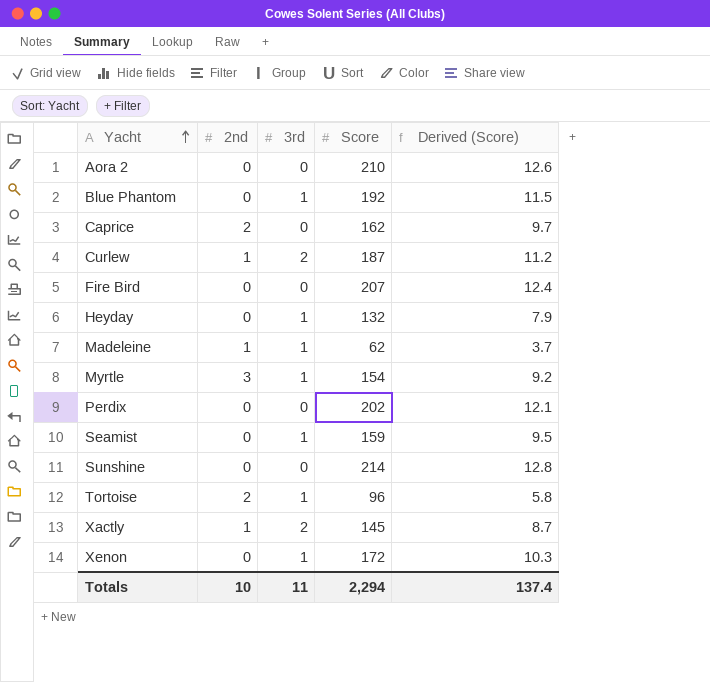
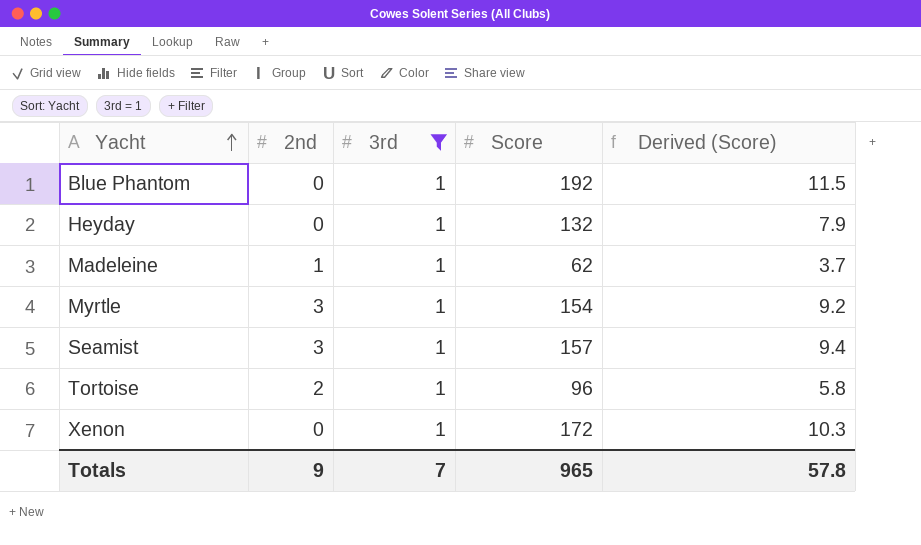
filter: none -> 3rd = 1
Seamist | 2nd: 0 -> 3
Seamist | Score: 159 -> 157
Seamist | Derived (Score): 9.5 -> 9.4
Totals | 2nd: 10 -> 9
Totals | 3rd: 11 -> 7
Totals | Score: 2,294 -> 965
Totals | Derived (Score): 137.4 -> 57.8

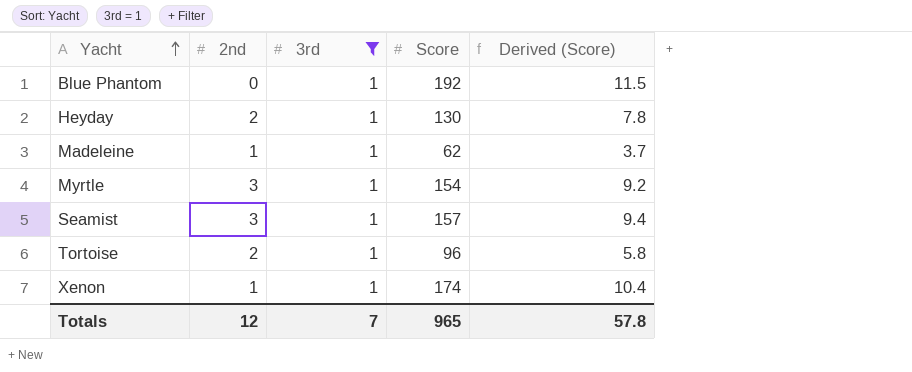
Heyday | 2nd: 0 -> 2
Heyday | Score: 132 -> 130
Heyday | Derived (Score): 7.9 -> 7.8
Xenon | 2nd: 0 -> 1
Xenon | Score: 172 -> 174
Xenon | Derived (Score): 10.3 -> 10.4
Totals | 2nd: 9 -> 12

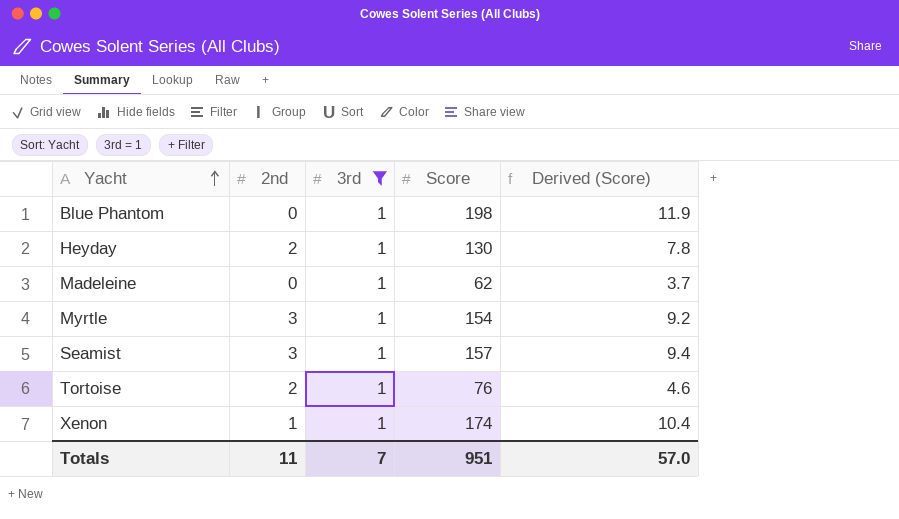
Blue Phantom | Score: 192 -> 198
Blue Phantom | Derived (Score): 11.5 -> 11.9
Madeleine | 2nd: 1 -> 0
Tortoise | Score: 96 -> 76
Tortoise | Derived (Score): 5.8 -> 4.6
Totals | 2nd: 12 -> 11
Totals | Score: 965 -> 951
Totals | Derived (Score): 57.8 -> 57.0

